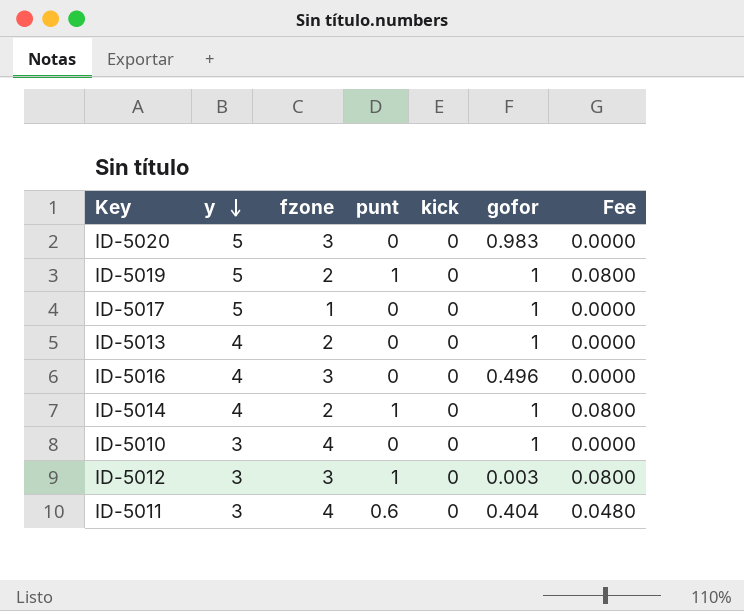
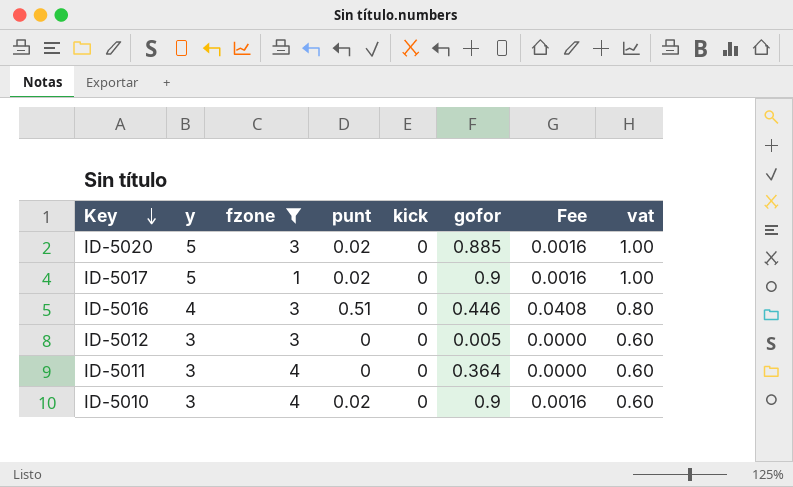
filter: none -> fzone != 2
row order: y descending -> Key descending
column vat | formula: none -> [y] * 0.2
ID-5020 | punt: 0 -> 0.02
ID-5020 | gofor: 0.983 -> 0.885
ID-5020 | Fee: 0.0000 -> 0.0016
ID-5017 | punt: 0 -> 0.02
ID-5017 | gofor: 1 -> 0.9
ID-5017 | Fee: 0.0000 -> 0.0016
ID-5016 | punt: 0 -> 0.51
ID-5016 | gofor: 0.496 -> 0.446
ID-5016 | Fee: 0.0000 -> 0.0408
ID-5012 | punt: 1 -> 0
ID-5012 | gofor: 0.003 -> 0.005
ID-5012 | Fee: 0.0800 -> 0.0000
ID-5011 | punt: 0.6 -> 0
ID-5011 | gofor: 0.404 -> 0.364
ID-5011 | Fee: 0.0480 -> 0.0000
ID-5010 | punt: 0 -> 0.02
ID-5010 | gofor: 1 -> 0.9
ID-5010 | Fee: 0.0000 -> 0.0016

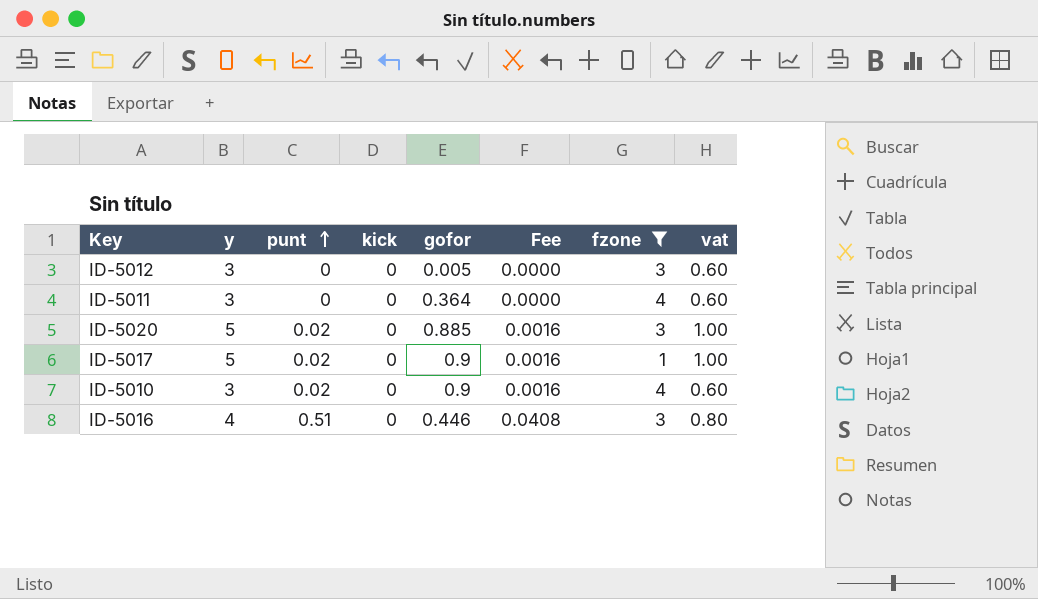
row order: Key descending -> punt ascending
column fzone | position: 3 -> 7

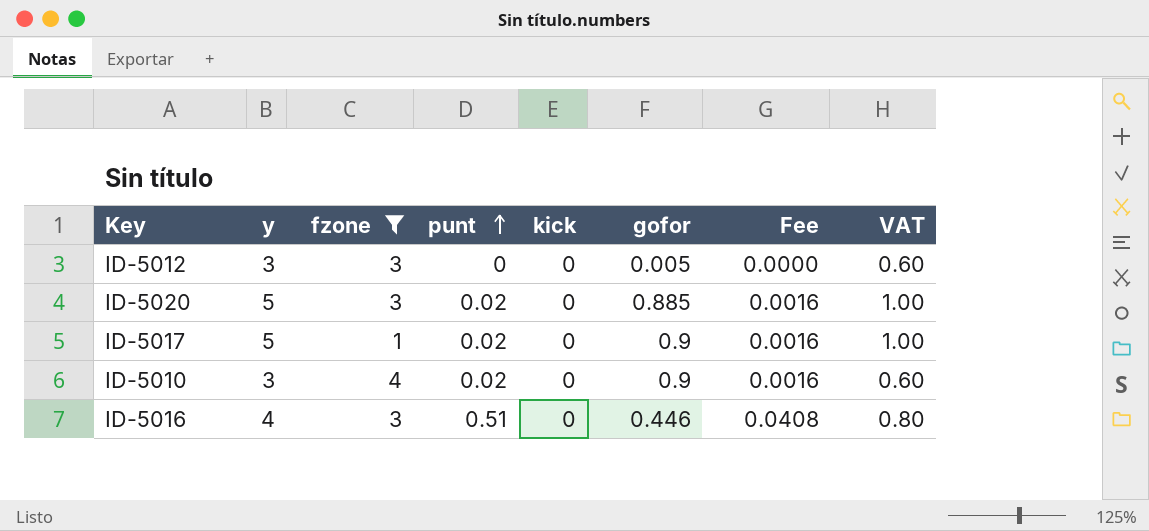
column fzone | position: 7 -> 3
column name: vat -> VAT
row ID-5011: 3 | 0 | 0 | 0.364 | 0.0000 | 4 | 0.60 -> none

